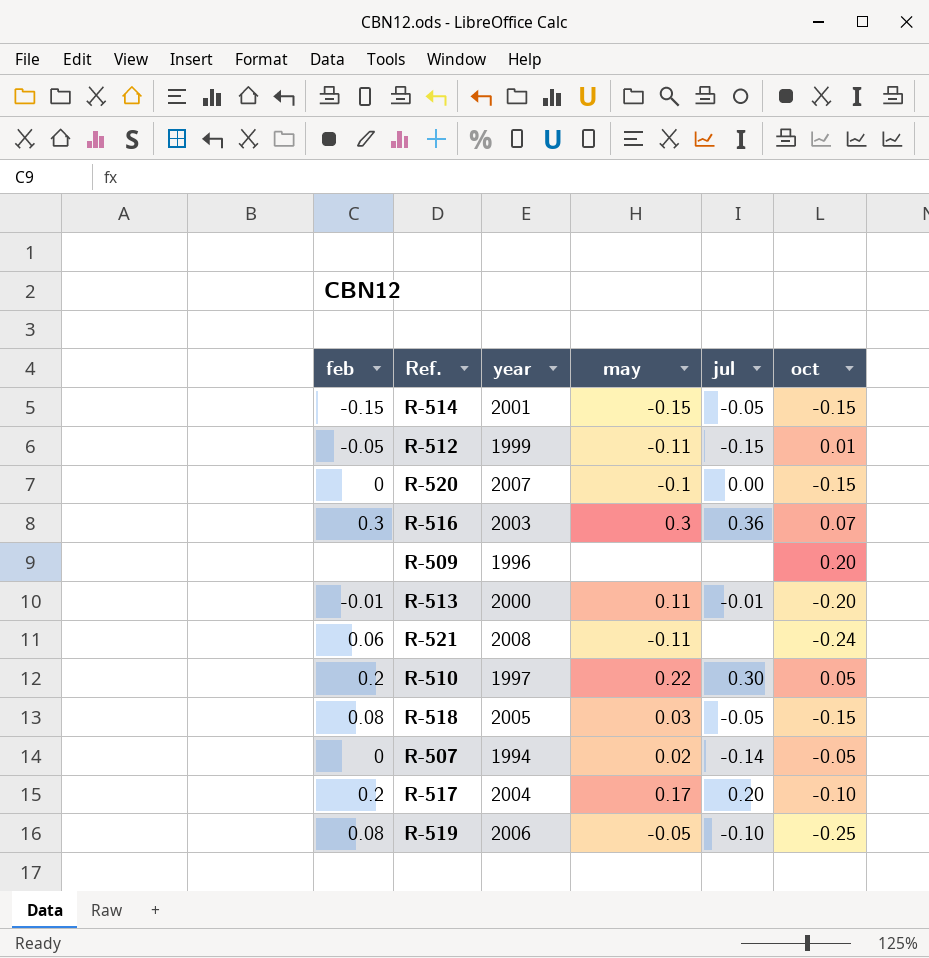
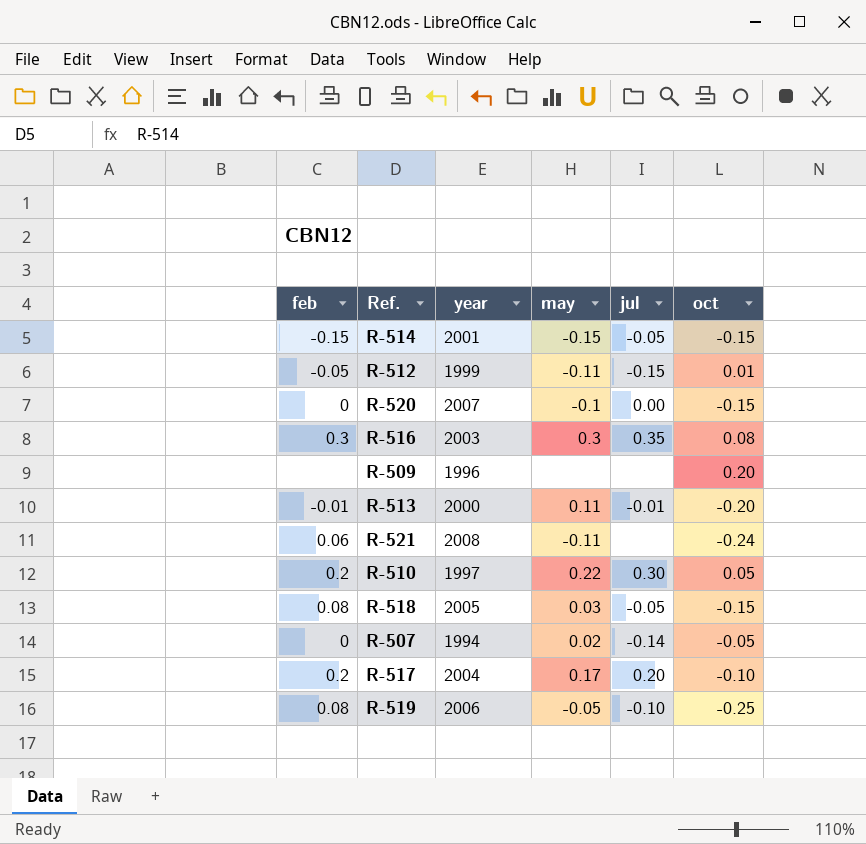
R-516 | jul: 0.36 -> 0.35
R-516 | oct: 0.07 -> 0.08

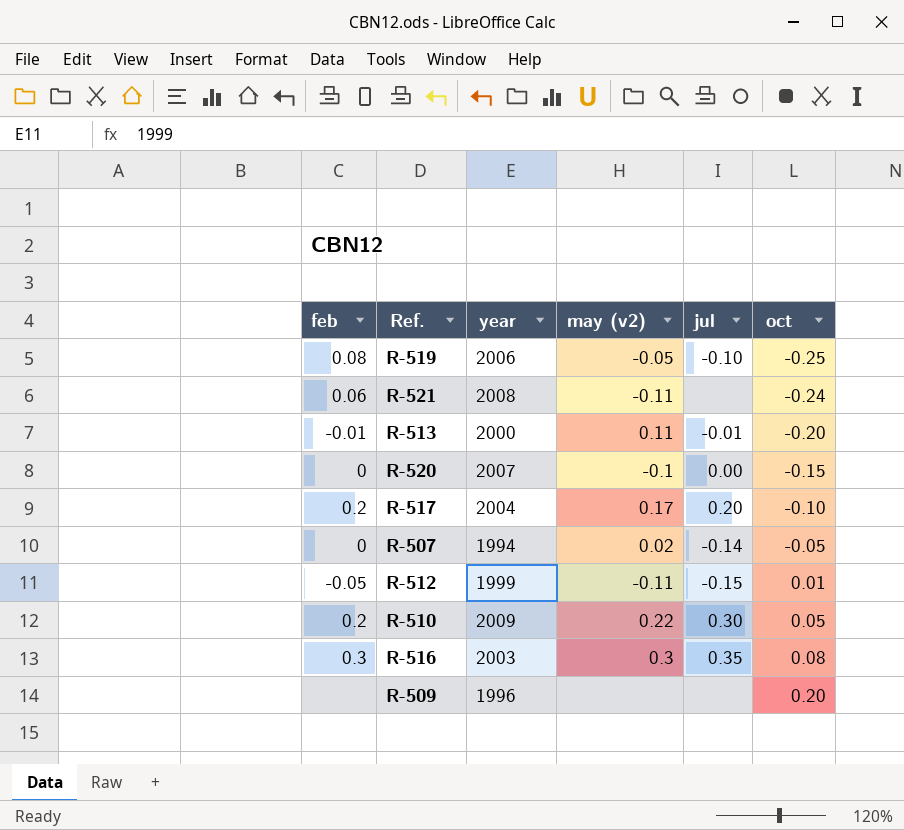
row order: none -> oct ascending
column name: may -> may (v2)
row R-514: -0.15 | 2001 | -0.15 | -0.05 | -0.15 -> none
row R-518: 0.08 | 2005 | 0.03 | -0.05 | -0.15 -> none
R-510 | year: 1997 -> 2009

